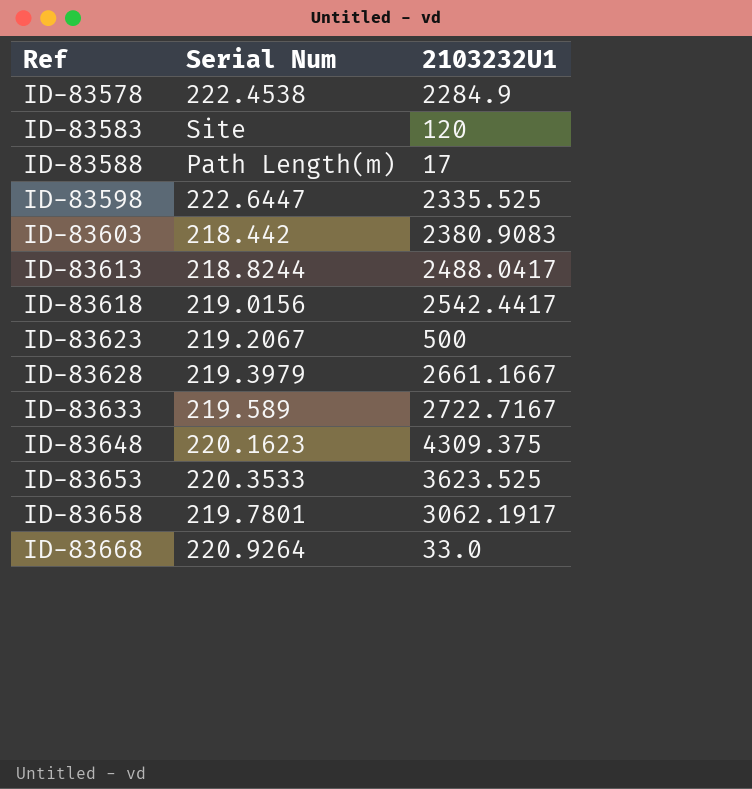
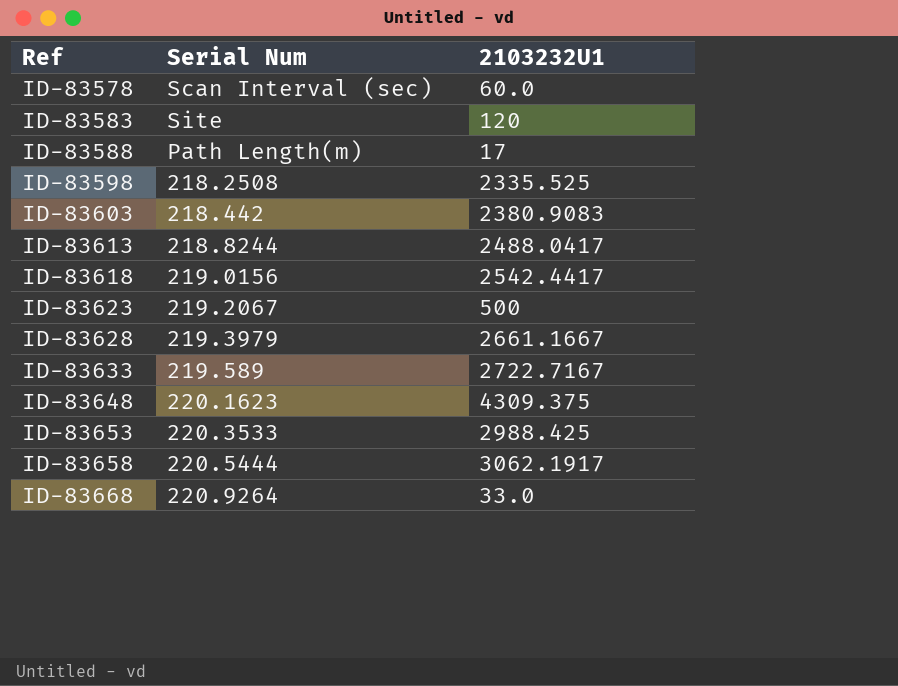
ID-83578 | Serial Num: 222.4538 -> Scan Interval (sec)
ID-83578 | 2103232U1: 2284.9 -> 60.0
ID-83598 | Serial Num: 222.6447 -> 218.2508
ID-83653 | 2103232U1: 3623.525 -> 2988.425
ID-83658 | Serial Num: 219.7801 -> 220.5444

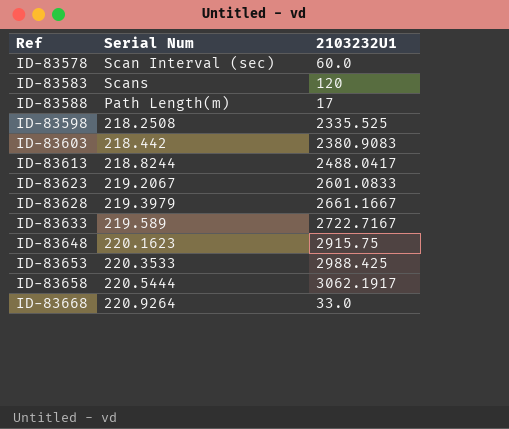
row ID-83618: 219.0156 | 2542.4417 -> none
ID-83583 | Serial Num: Site -> Scans
ID-83623 | 2103232U1: 500 -> 2601.0833
ID-83648 | 2103232U1: 4309.375 -> 2915.75

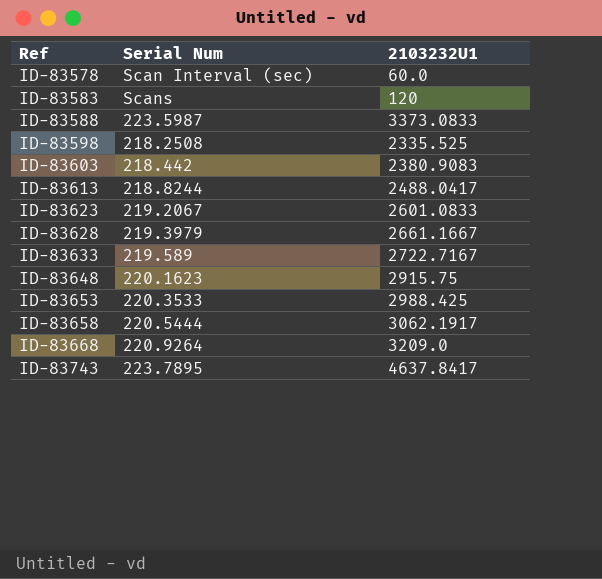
ID-83588 | Serial Num: Path Length(m) -> 223.5987
ID-83588 | 2103232U1: 17 -> 3373.0833
ID-83668 | 2103232U1: 33.0 -> 3209.0
row ID-83743: none -> 223.7895 | 4637.8417

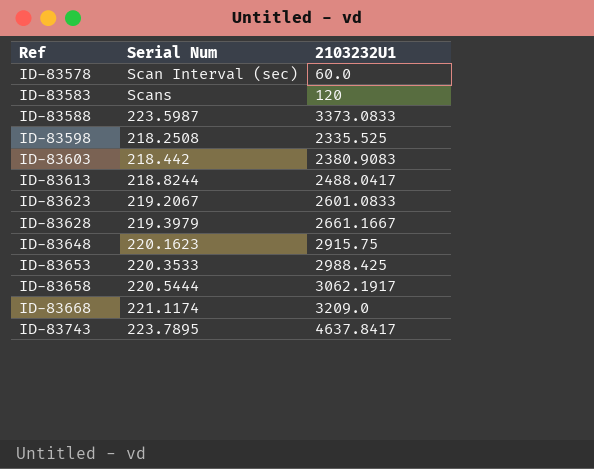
row ID-83633: 219.589 | 2722.7167 -> none
ID-83668 | Serial Num: 220.9264 -> 221.1174

